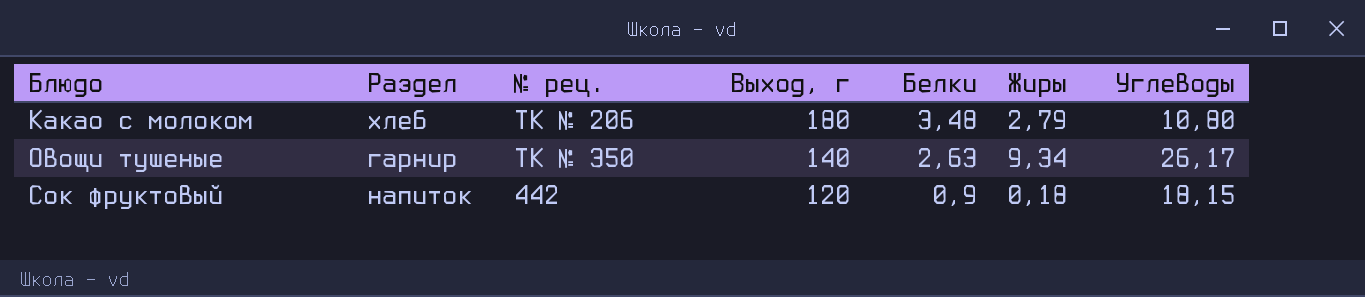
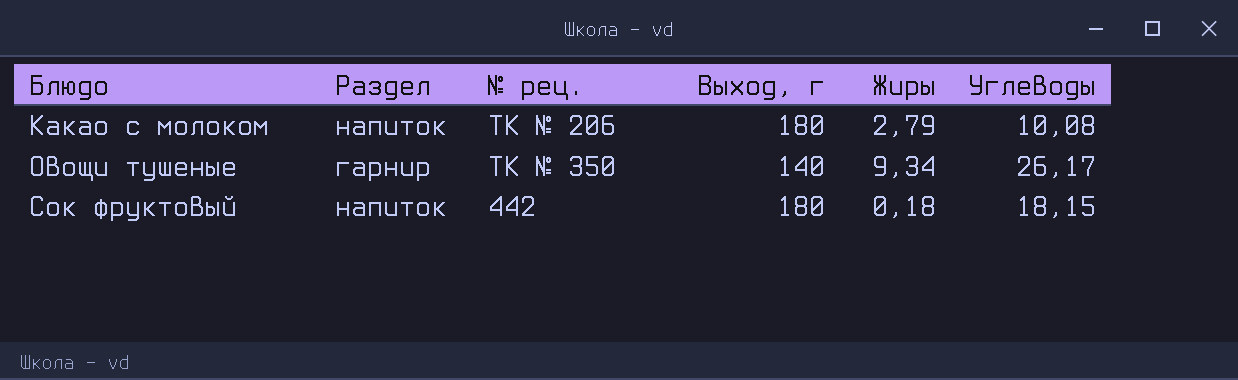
column Белки | position: 5 -> none
Какао с молоком | Раздел: хлеб -> напиток
Какао с молоком | Углеводы: 10,80 -> 10,08
Сок фруктовый | Выход, г: 120 -> 180

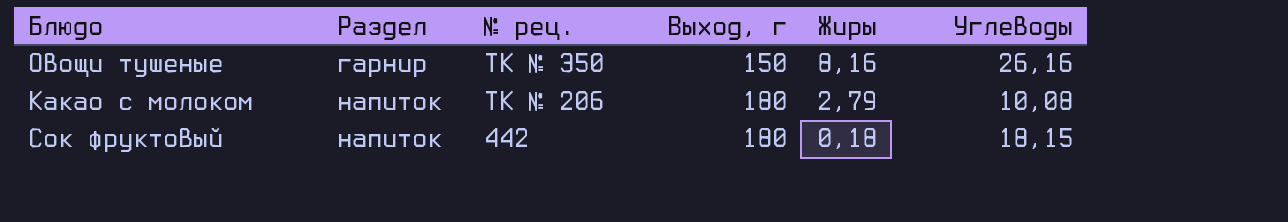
row order: Блюдо ascending -> Раздел ascending
Овощи тушеные | Выход, г: 140 -> 150
Овощи тушеные | Жиры: 9,34 -> 8,16
Овощи тушеные | Углеводы: 26,17 -> 26,16

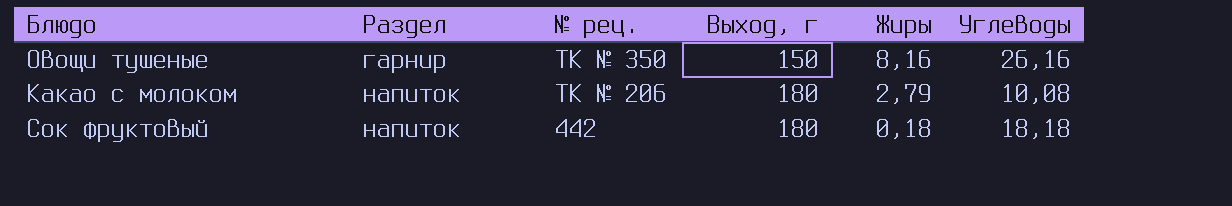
Сок фруктовый | Углеводы: 18,15 -> 18,18

